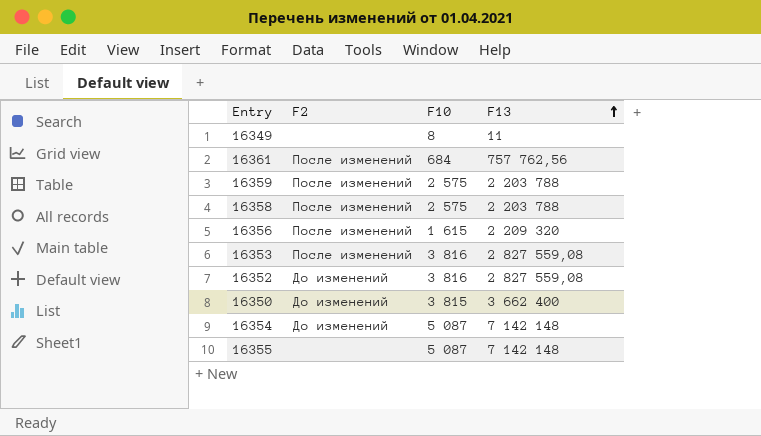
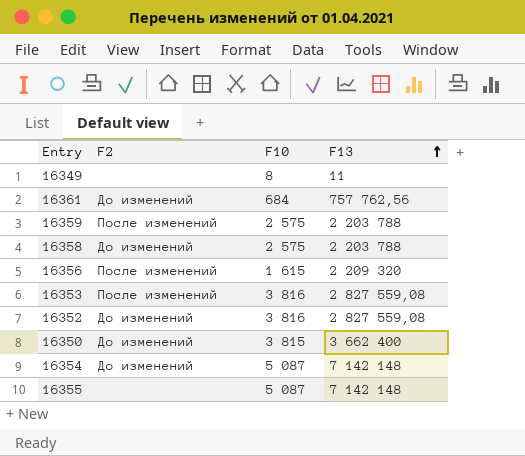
16361 | F2: После изменений -> До изменений
16358 | F2: После изменений -> До изменений

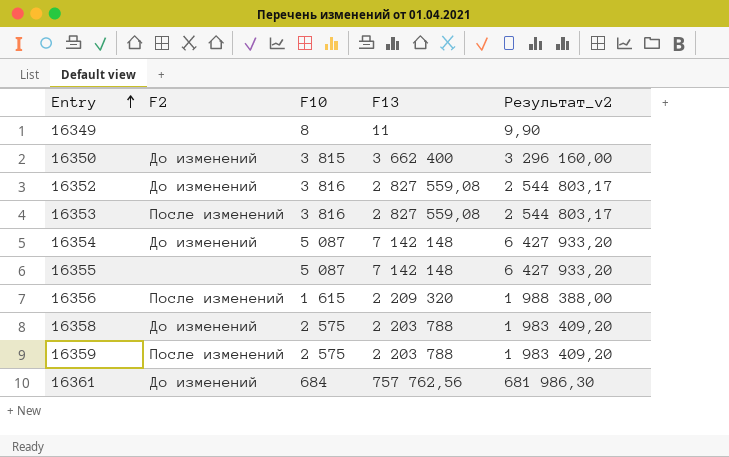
row order: F13 ascending -> Entry ascending
column Результат_v2 | formula: none -> [F13] * 0,9

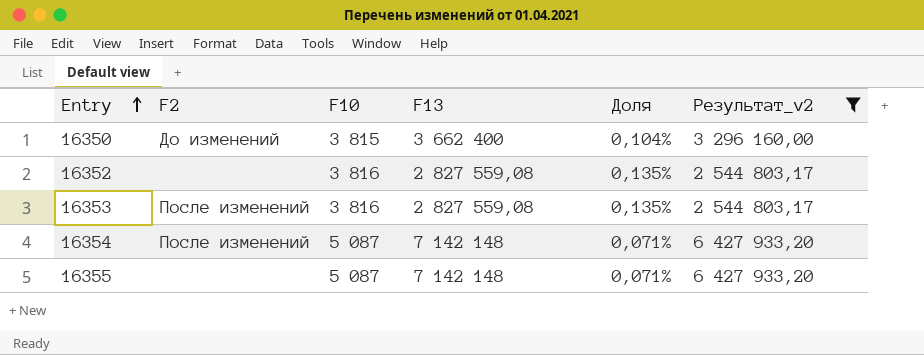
filter: none -> Результат_v2 >= 2 544 803,17
column Доля | formula: none -> [F10] / [F13]
16352 | F2: До изменений -> none
16354 | F2: До изменений -> После изменений

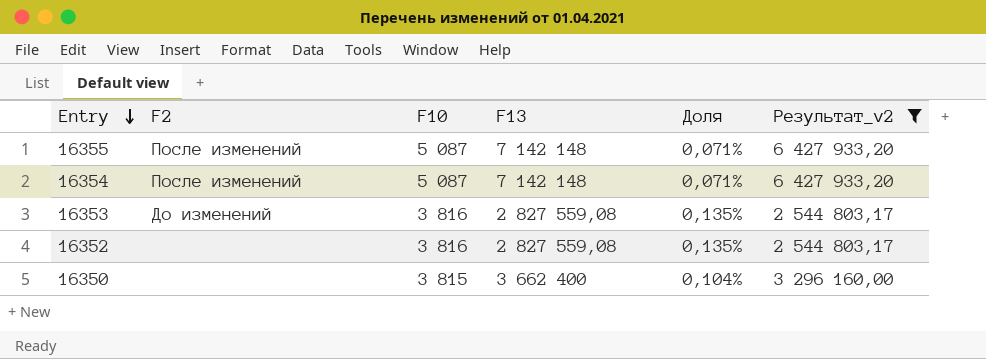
row order: Entry ascending -> Entry descending
16355 | F2: none -> После изменений
16353 | F2: После изменений -> До изменений
16350 | F2: До изменений -> none

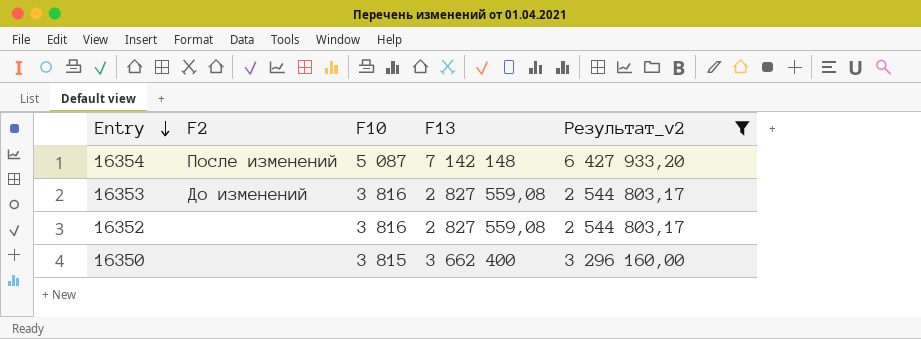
column Доля | formula: [F10] / [F13] -> none
row 16355: После изменений | 5 087 | 7 142 148 | 0,071% | 6 427 933,20 -> none

